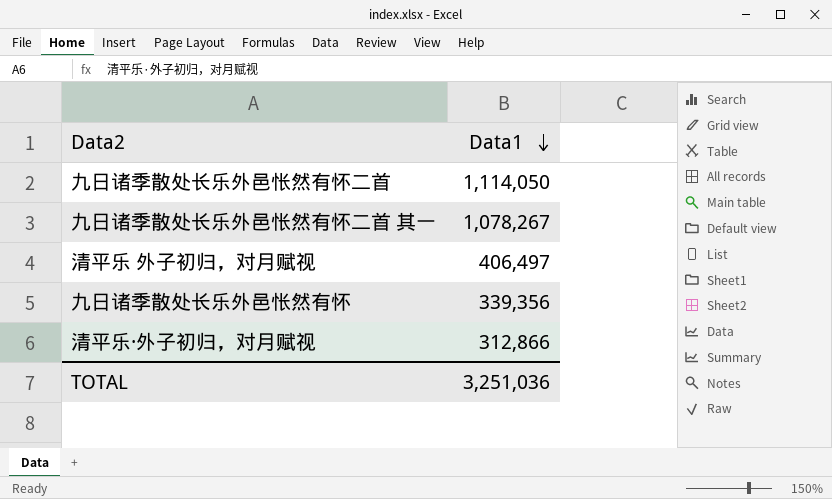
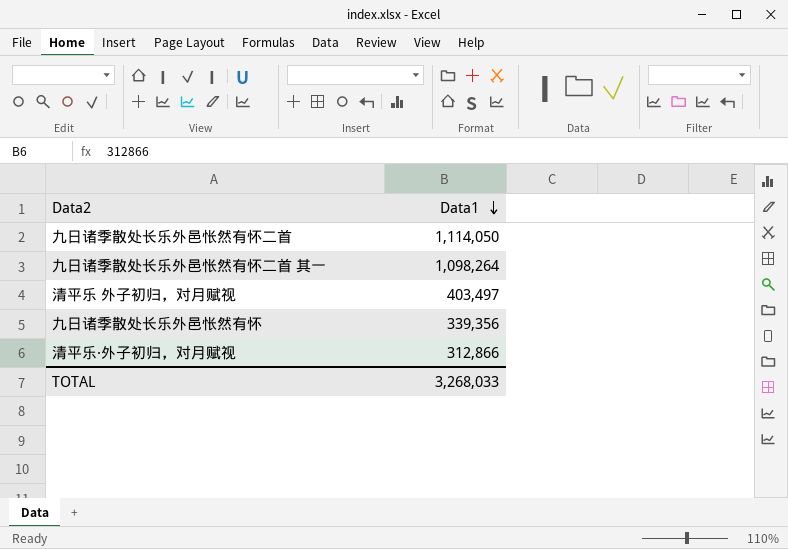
九日诸季散处长乐外邑怅然有怀二首 其一 | Data1: 1,078,267 -> 1,098,264
清平乐 外子初归，对月赋视 | Data1: 406,497 -> 403,497
TOTAL | Data1: 3,251,036 -> 3,268,033

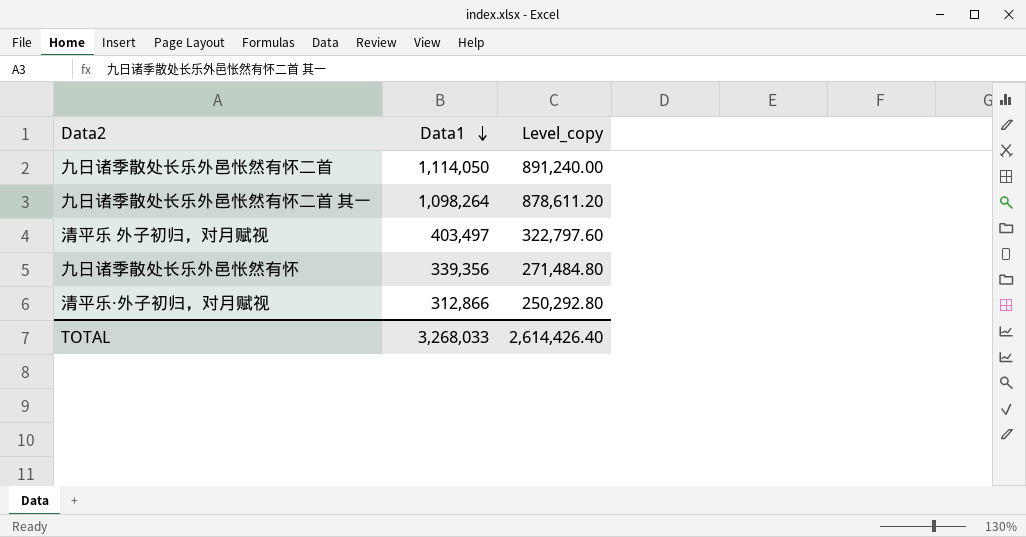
column Level_copy | formula: none -> [Data1] * 0.8

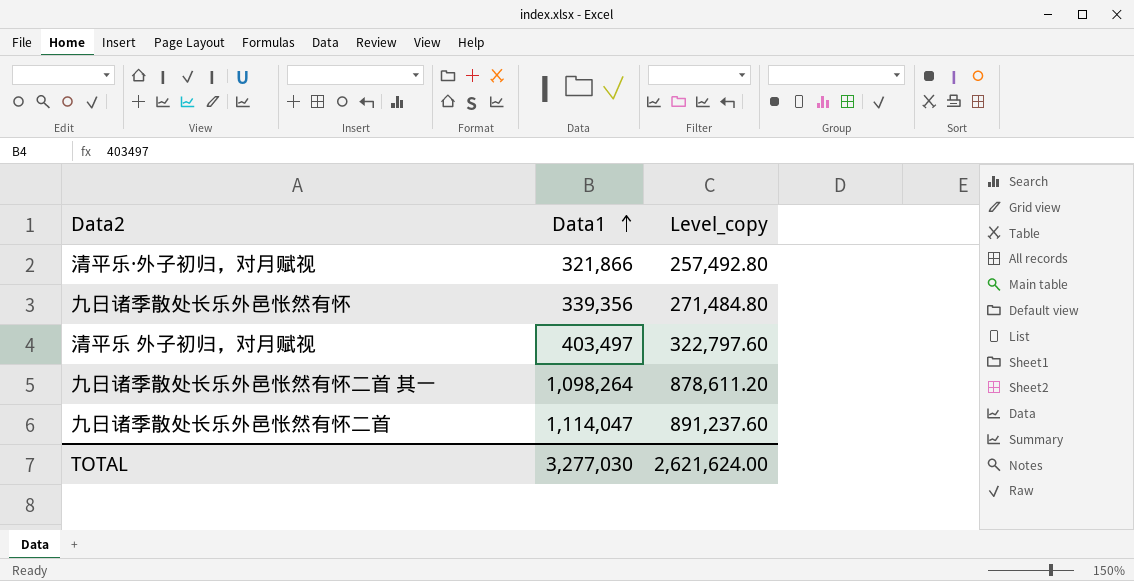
row order: Data1 descending -> Data1 ascending
清平乐·外子初归，对月赋视 | Data1: 312,866 -> 321,866
清平乐·外子初归，对月赋视 | Level_copy: 250,292.80 -> 257,492.80
九日诸季散处长乐外邑怅然有怀二首 | Data1: 1,114,050 -> 1,114,047
九日诸季散处长乐外邑怅然有怀二首 | Level_copy: 891,240.00 -> 891,237.60
TOTAL | Data1: 3,268,033 -> 3,277,030
TOTAL | Level_copy: 2,614,426.40 -> 2,621,624.00

